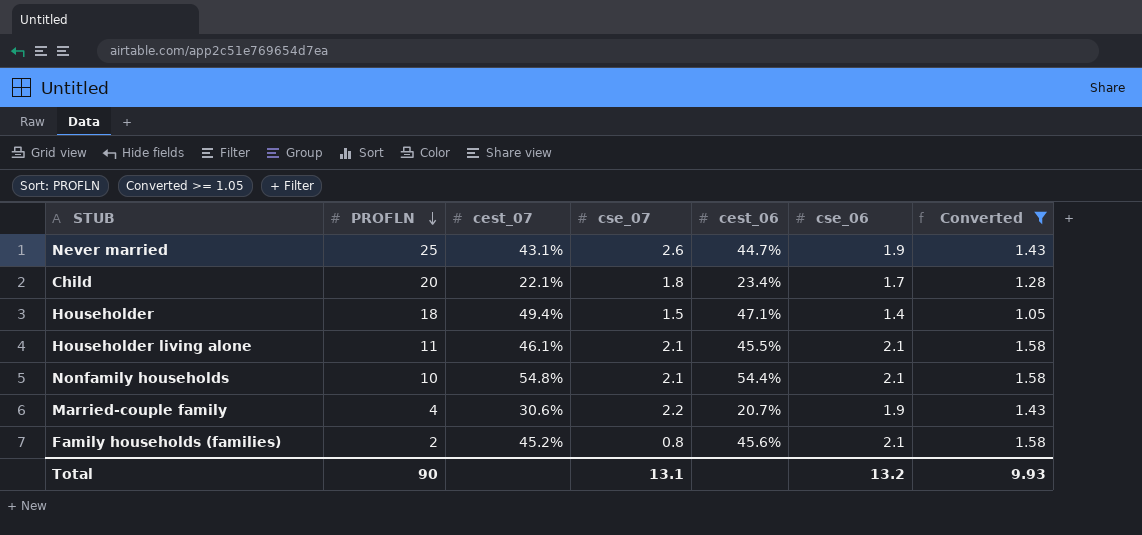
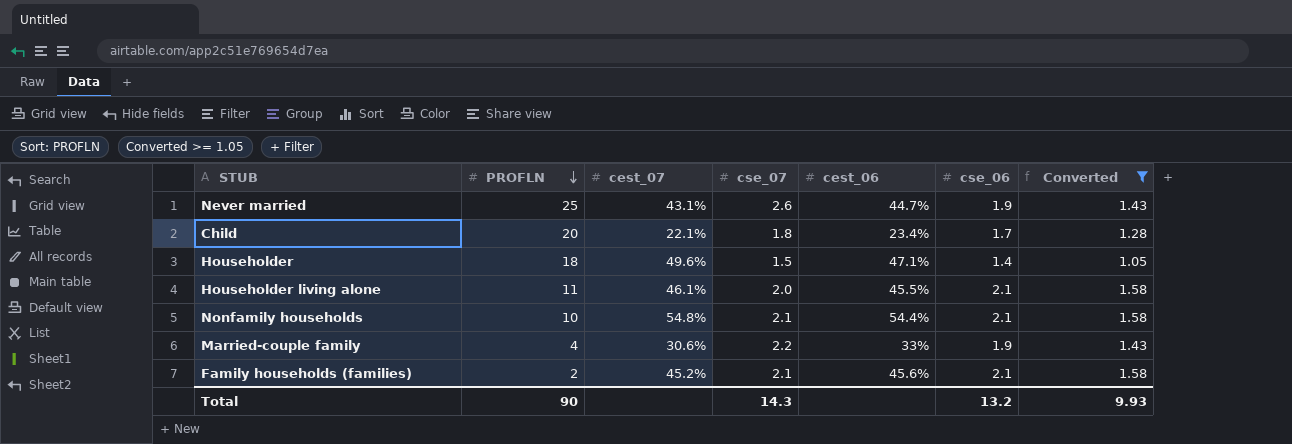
Householder | cest_07: 49.4% -> 49.6%
Householder living alone | cse_07: 2.1 -> 2.0
Married-couple family | cest_06: 20.7% -> 33%
Family households (families) | cse_07: 0.8 -> 2.1
Total | cse_07: 13.1 -> 14.3

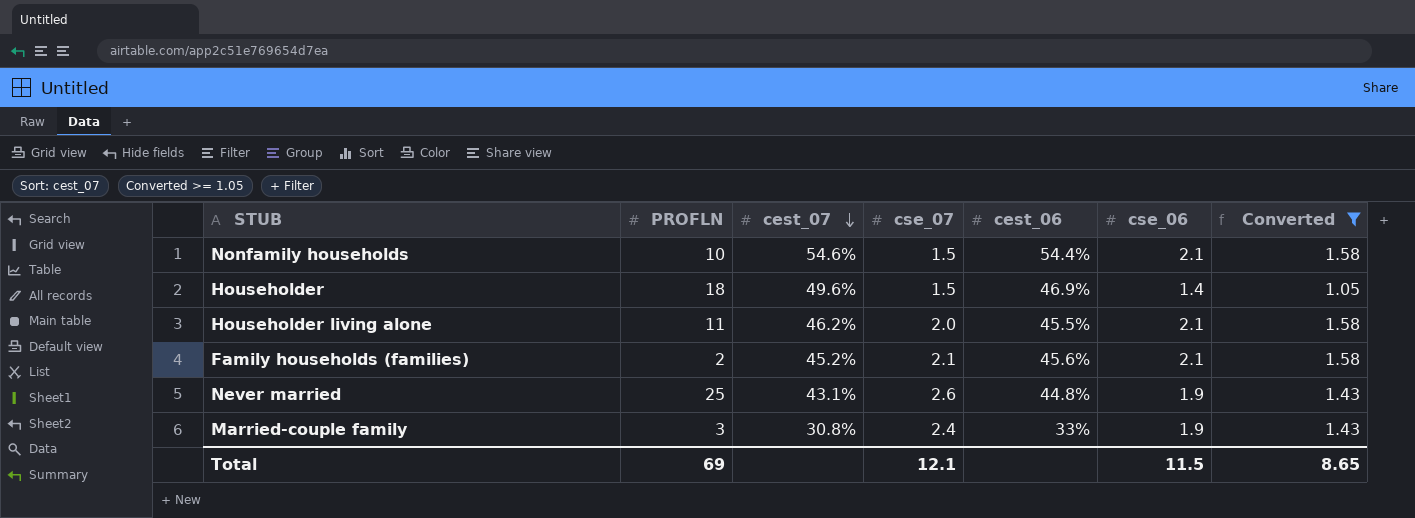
row order: PROFLN descending -> cest_07 descending
row Child: 20 | 22.1% | 1.8 | 23.4% | 1.7 | 1.28 -> none
Nonfamily households | cest_07: 54.8% -> 54.6%
Nonfamily households | cse_07: 2.1 -> 1.5
Householder | cest_06: 47.1% -> 46.9%
Householder living alone | cest_07: 46.1% -> 46.2%
Never married | cest_06: 44.7% -> 44.8%
Married-couple family | PROFLN: 4 -> 3
Married-couple family | cest_07: 30.6% -> 30.8%
Married-couple family | cse_07: 2.2 -> 2.4
Total | PROFLN: 90 -> 69
Total | cse_07: 14.3 -> 12.1
Total | cse_06: 13.2 -> 11.5
Total | Converted: 9.93 -> 8.65

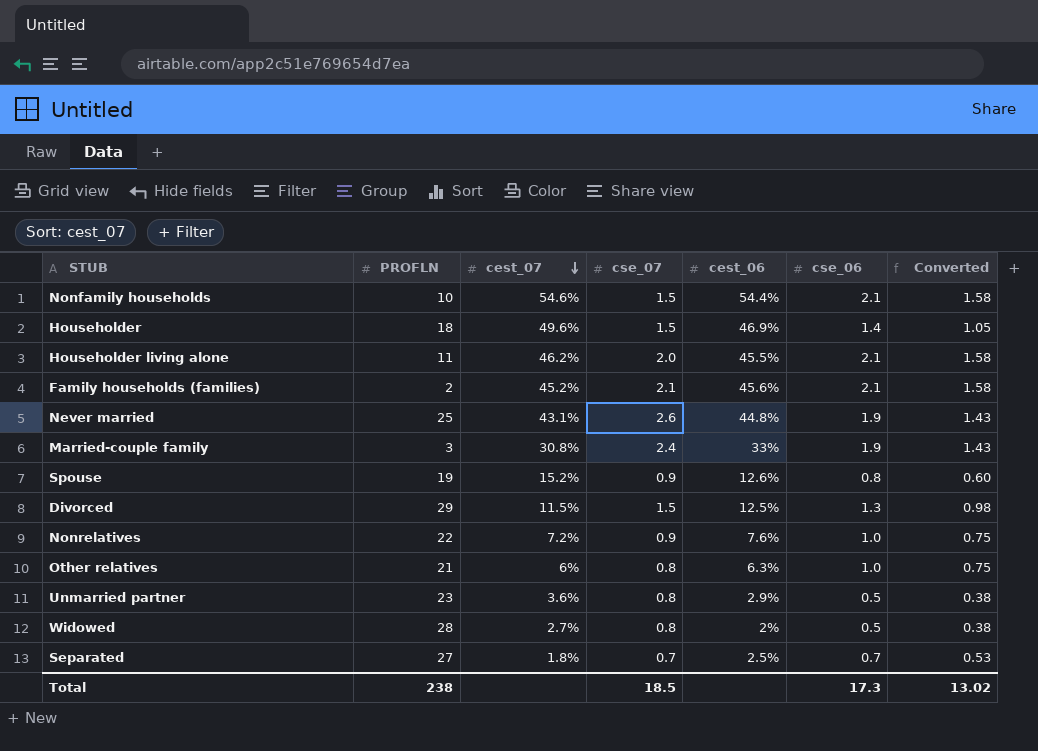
filter: Converted >= 1.05 -> none
Total | PROFLN: 69 -> 238
Total | cse_07: 12.1 -> 18.5
Total | cse_06: 11.5 -> 17.3
Total | Converted: 8.65 -> 13.02

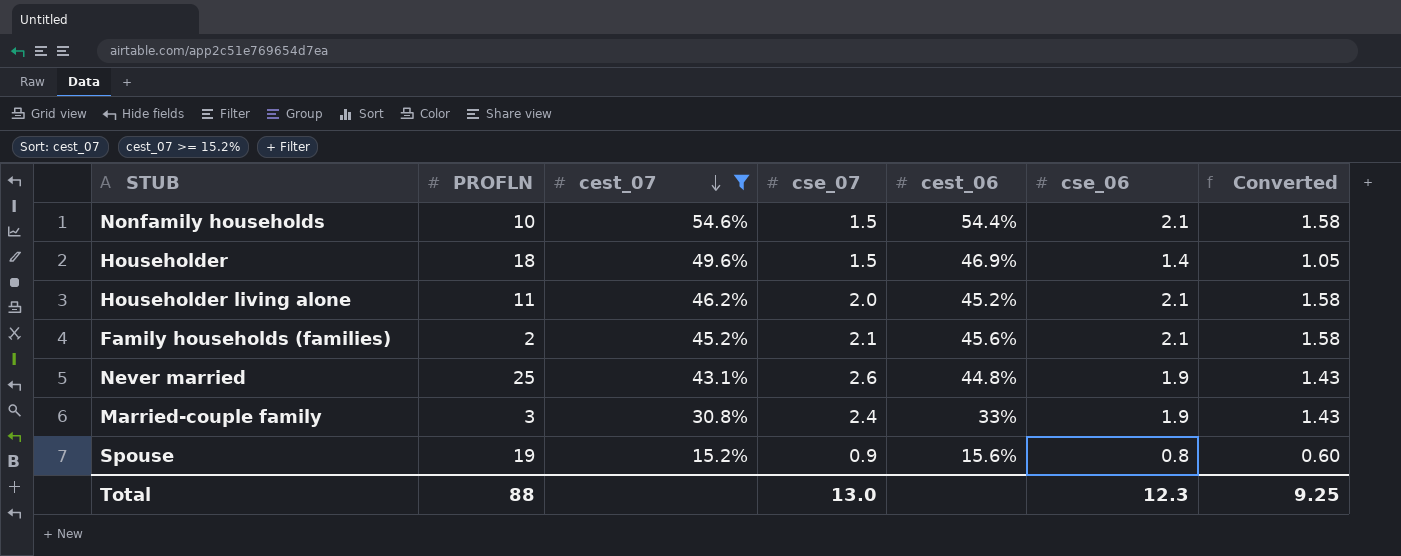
filter: none -> cest_07 >= 15.2%
Householder living alone | cest_06: 45.5% -> 45.2%
Spouse | cest_06: 12.6% -> 15.6%
Total | PROFLN: 238 -> 88
Total | cse_07: 18.5 -> 13.0
Total | cse_06: 17.3 -> 12.3
Total | Converted: 13.02 -> 9.25

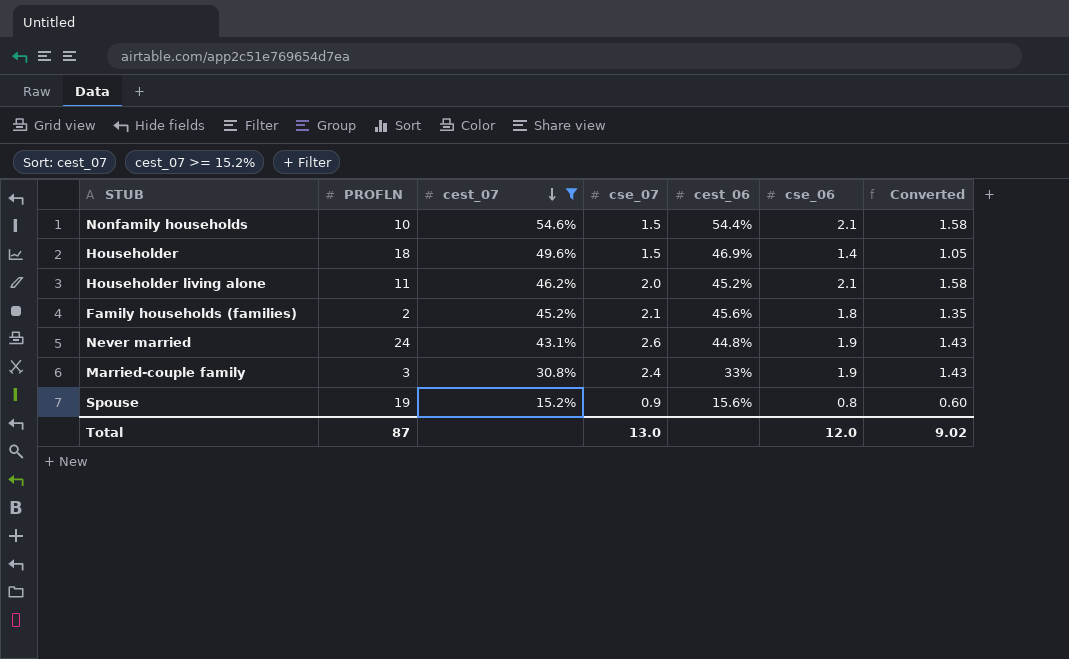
Family households (families) | cse_06: 2.1 -> 1.8
Family households (families) | Converted: 1.58 -> 1.35
Never married | PROFLN: 25 -> 24
Total | PROFLN: 88 -> 87
Total | cse_06: 12.3 -> 12.0
Total | Converted: 9.25 -> 9.02

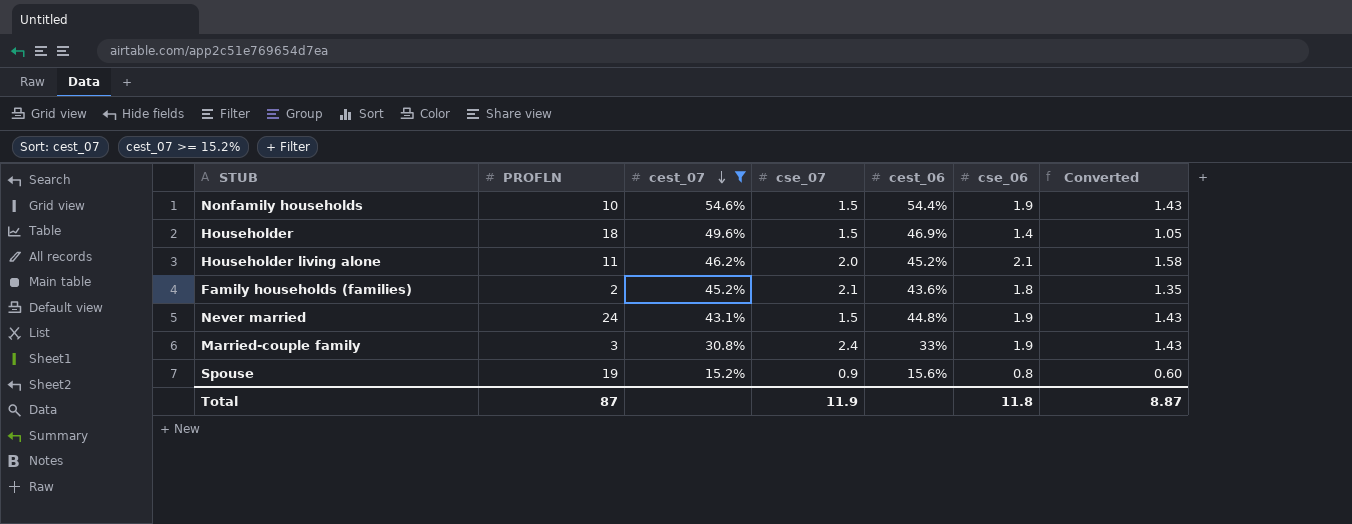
Nonfamily households | cse_06: 2.1 -> 1.9
Nonfamily households | Converted: 1.58 -> 1.43
Family households (families) | cest_06: 45.6% -> 43.6%
Never married | cse_07: 2.6 -> 1.5
Total | cse_07: 13.0 -> 11.9
Total | cse_06: 12.0 -> 11.8
Total | Converted: 9.02 -> 8.87

